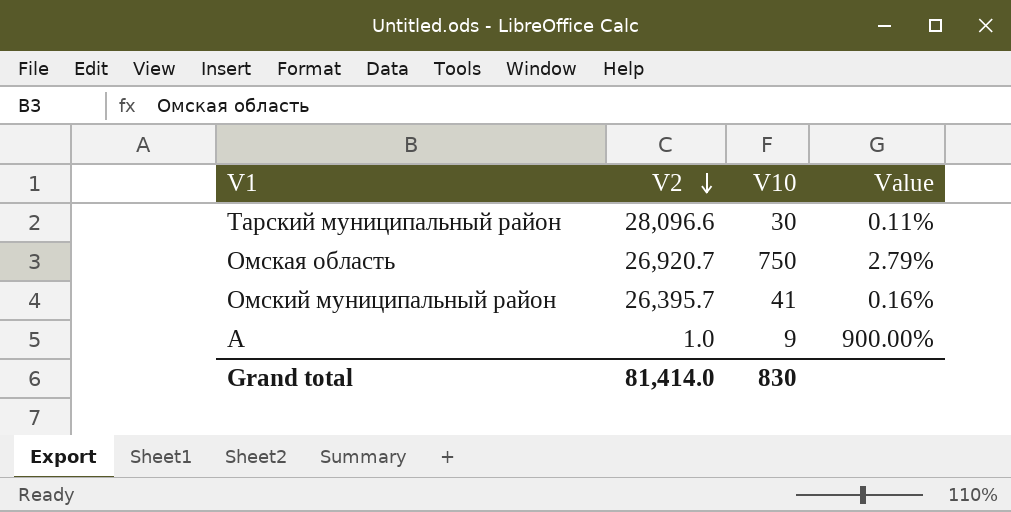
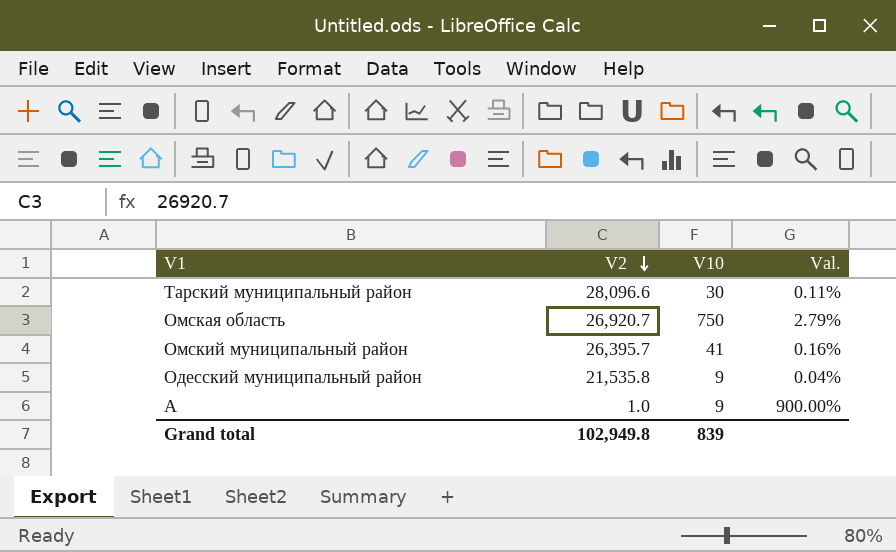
column name: Value -> Val.
row Одесский муниципальный район: none -> 21,535.8 | 9 | 0.04%
Grand total | V2: 81,414.0 -> 102,949.8
Grand total | V10: 830 -> 839

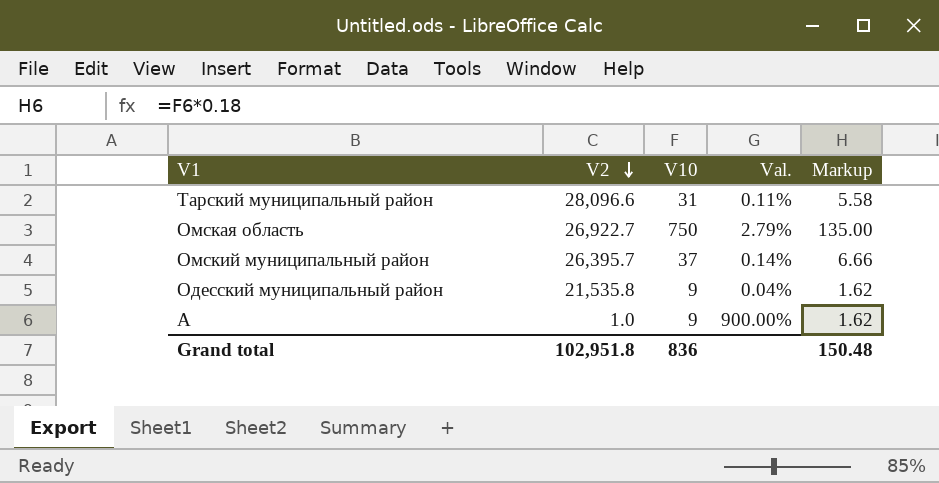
column Markup | formula: none -> [V10] * 0.18
Тарский муниципальный район | V10: 30 -> 31
Омская область | V2: 26,920.7 -> 26,922.7
Омский муниципальный район | V10: 41 -> 37
Омский муниципальный район | Val.: 0.16% -> 0.14%
Grand total | V2: 102,949.8 -> 102,951.8
Grand total | V10: 839 -> 836

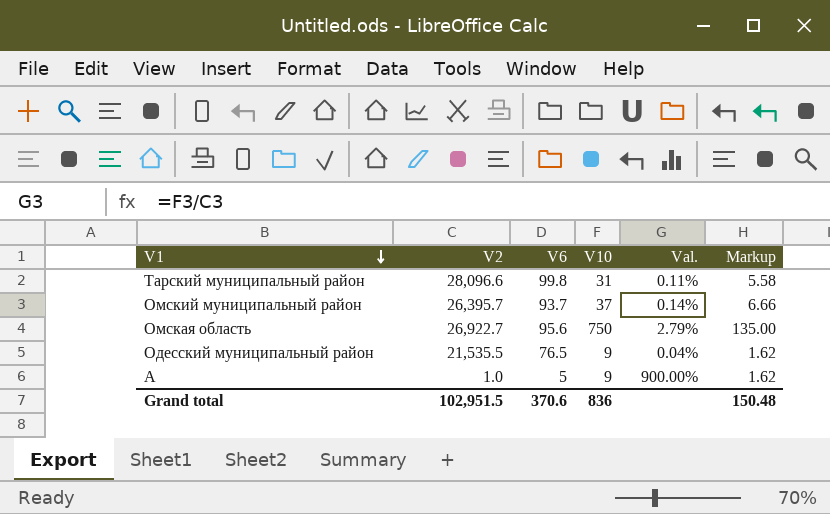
row order: V2 descending -> V1 descending
column V6 | position: none -> 3
Одесский муниципальный район | V2: 21,535.8 -> 21,535.5
Grand total | V2: 102,951.8 -> 102,951.5

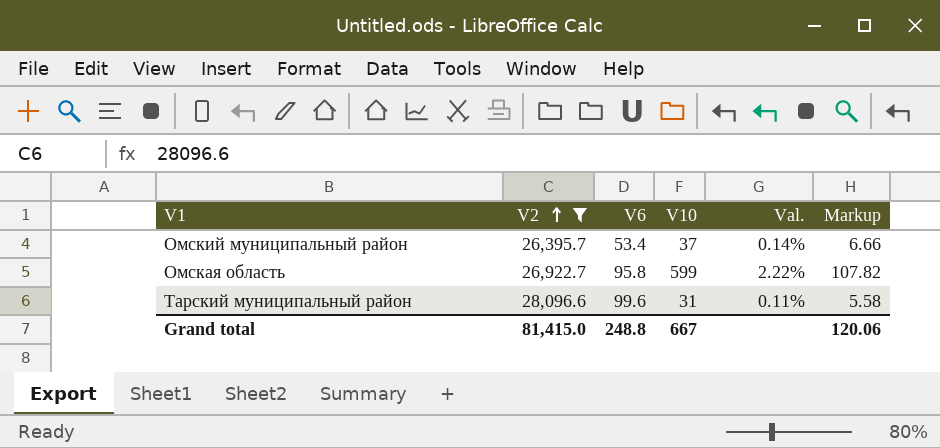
filter: none -> V2 >= 26,395.7
row order: V1 descending -> V2 ascending
Омский муниципальный район | V6: 93.7 -> 53.4
Омская область | V6: 95.6 -> 95.8
Омская область | V10: 750 -> 599
Омская область | Val.: 2.79% -> 2.22%
Омская область | Markup: 135.00 -> 107.82
Тарский муниципальный район | V6: 99.8 -> 99.6
Grand total | V2: 102,951.5 -> 81,415.0
Grand total | V6: 370.6 -> 248.8
Grand total | V10: 836 -> 667
Grand total | Markup: 150.48 -> 120.06

